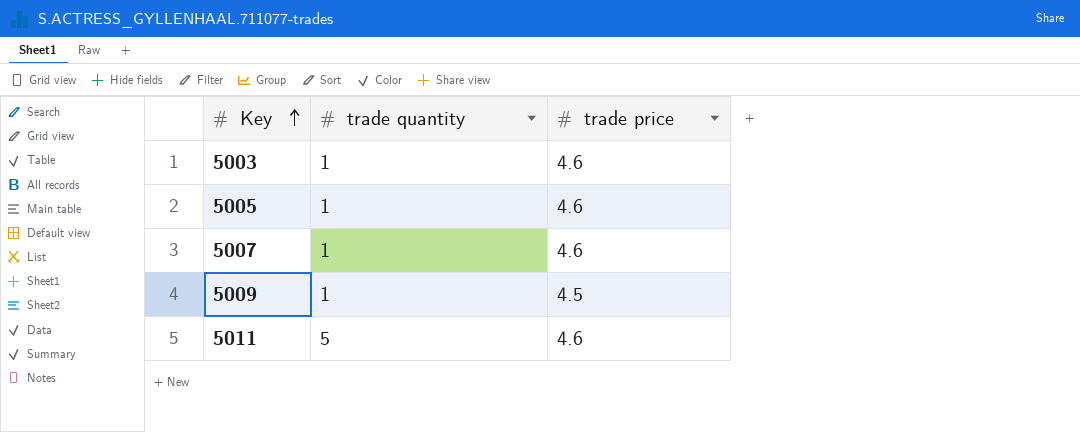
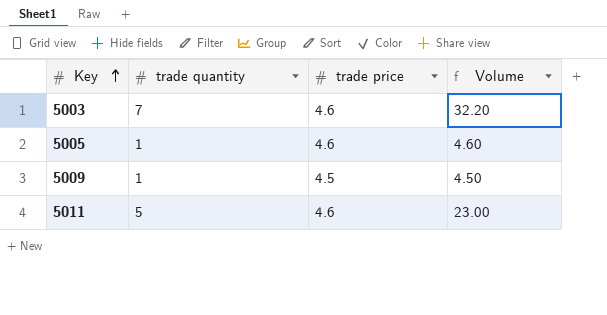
column Volume | formula: none -> [trade quantity] * [trade price]
row 5007: 1 | 4.6 -> none
5003 | trade quantity: 1 -> 7

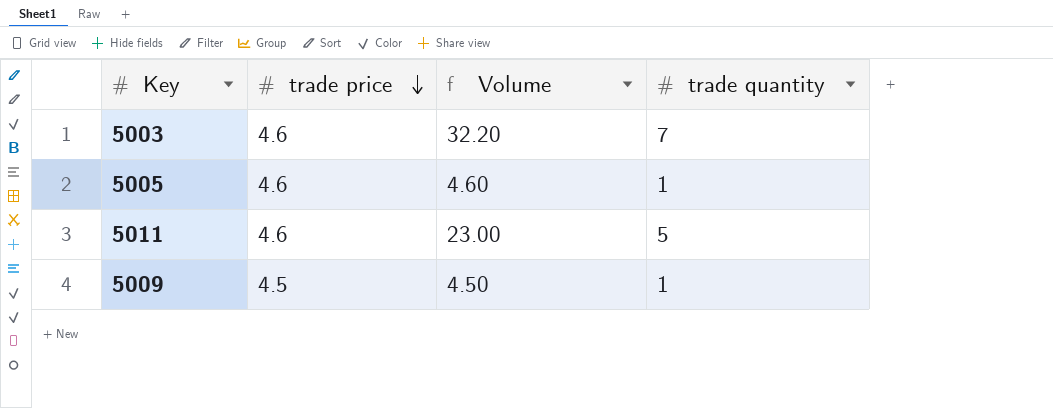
row order: Key ascending -> trade price descending
column trade quantity | position: 2 -> 4

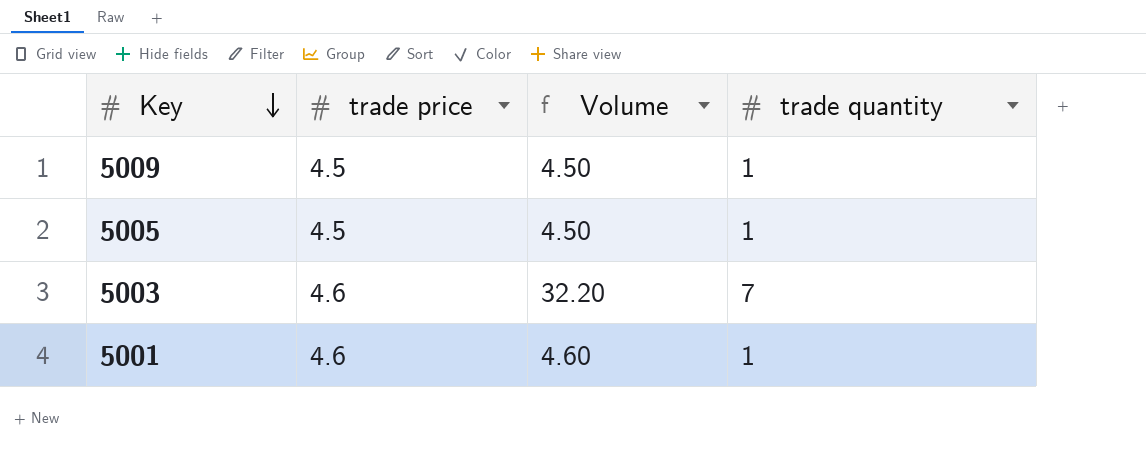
row order: trade price descending -> Key descending
row 5011: 4.6 | 23.00 | 5 -> none
5005 | trade price: 4.6 -> 4.5
5005 | Volume: 4.60 -> 4.50
row 5001: none -> 4.6 | 4.60 | 1

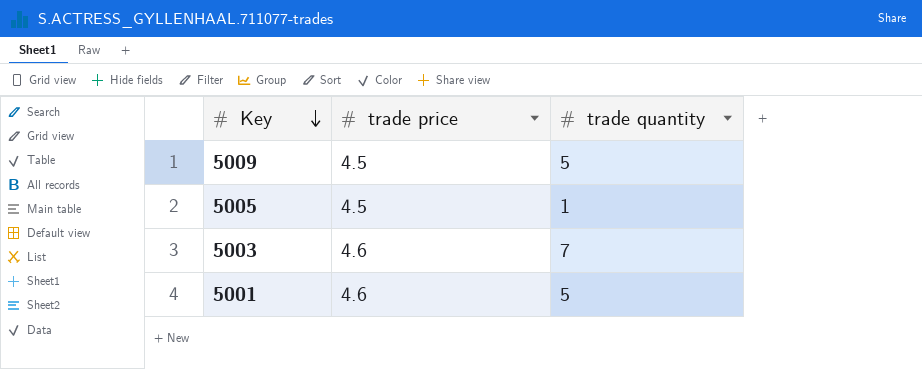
column Volume | formula: [trade price] * [trade quantity] -> none
5009 | trade quantity: 1 -> 5
5001 | trade quantity: 1 -> 5

